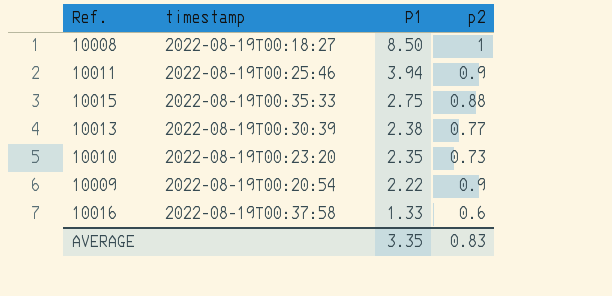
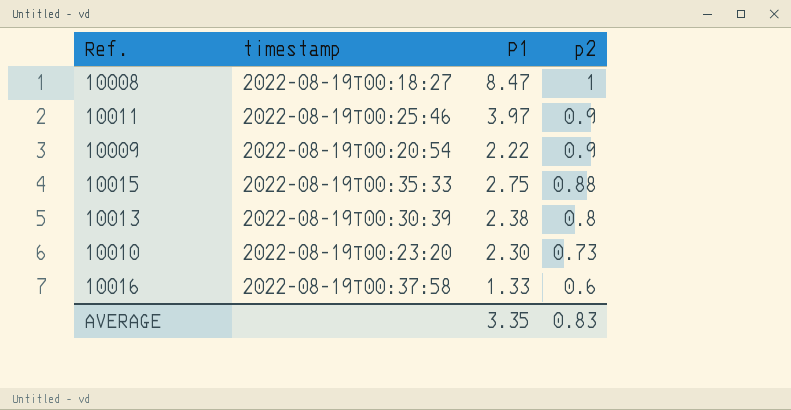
row order: P1 descending -> p2 descending
10008 | P1: 8.50 -> 8.47
10011 | P1: 3.94 -> 3.97
10013 | p2: 0.77 -> 0.8
10010 | P1: 2.35 -> 2.30

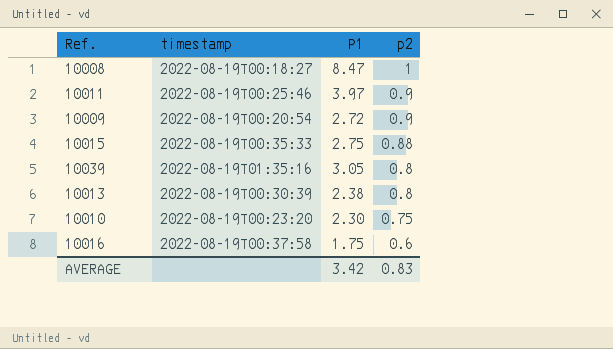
10009 | P1: 2.22 -> 2.72
row 10039: none -> 2022-08-19T01:35:16 | 3.05 | 0.8
10010 | p2: 0.73 -> 0.75
10016 | P1: 1.33 -> 1.75
AVERAGE | P1: 3.35 -> 3.42

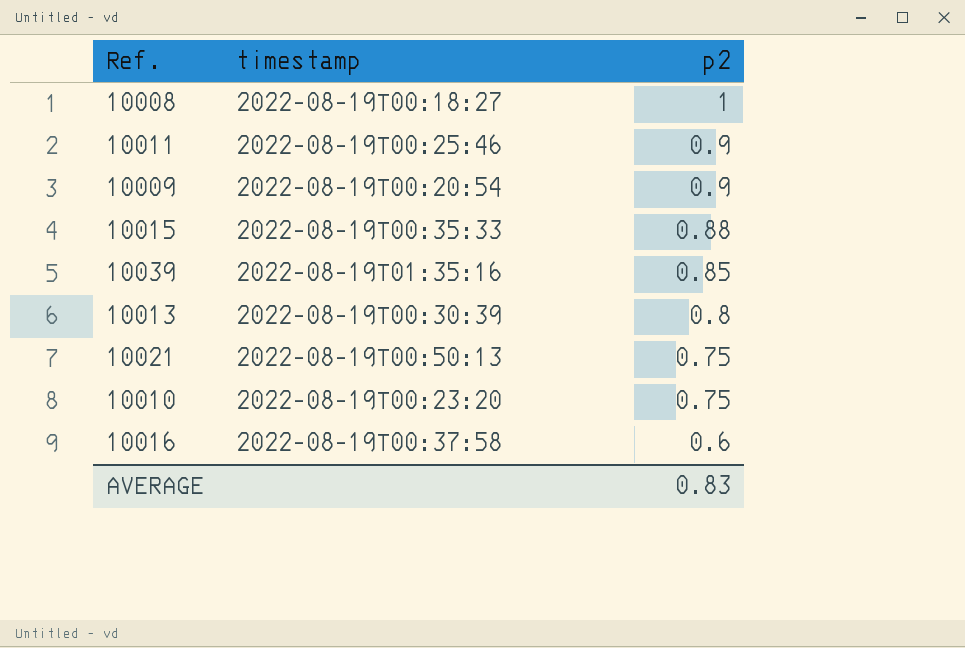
column P1 | position: 3 -> none
10039 | p2: 0.8 -> 0.85
row 10021: none -> 2022-08-19T00:50:13 | 0.75

